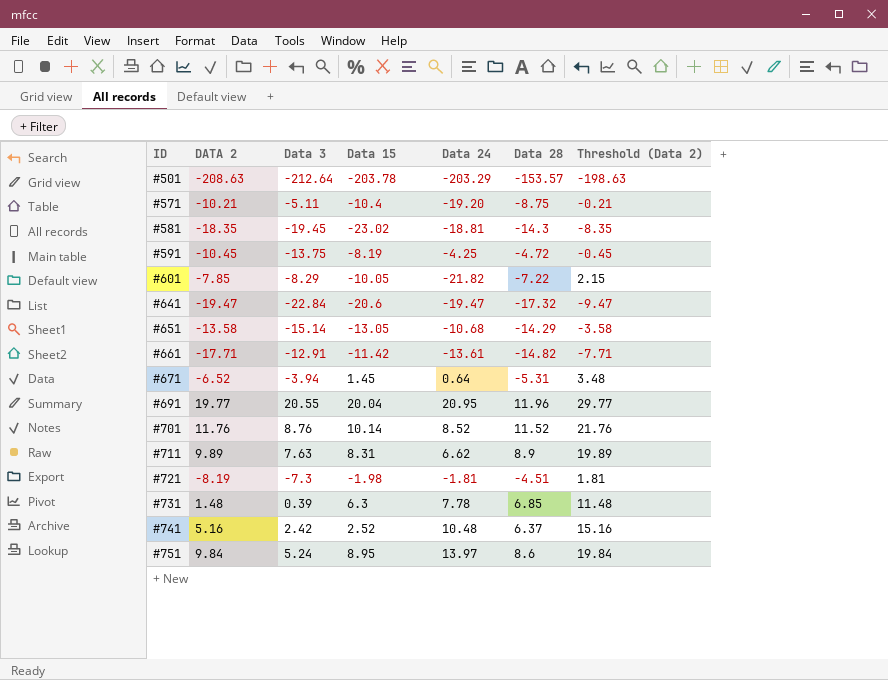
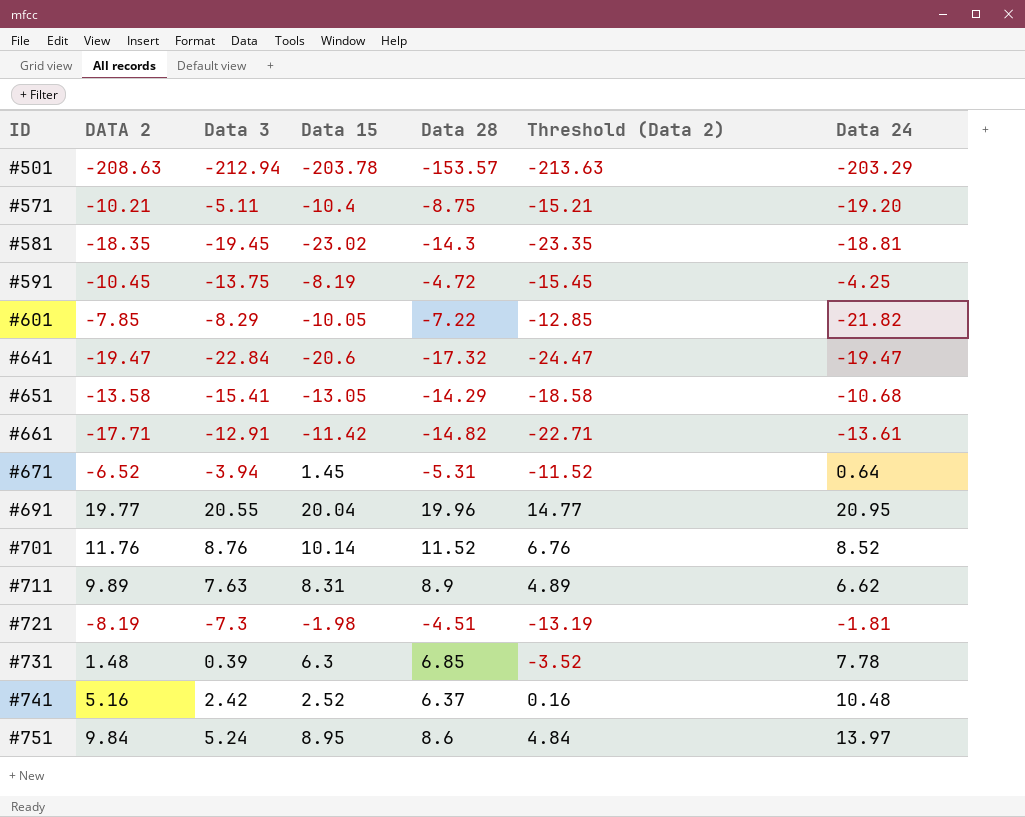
column Threshold (Data 2) | formula: [DATA 2] + 10 -> [DATA 2] - 5
column Data 24 | position: 5 -> 7
#501 | Data 3: -212.64 -> -212.94
#651 | Data 3: -15.14 -> -15.41
#691 | Data 28: 11.96 -> 19.96

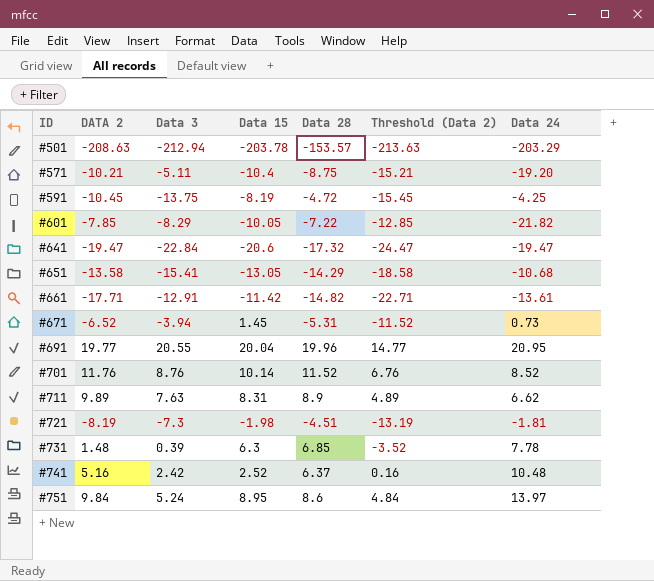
row #581: -18.35 | -19.45 | -23.02 | -14.3 | -23.35 | -18.81 -> none
#671 | Data 24: 0.64 -> 0.73

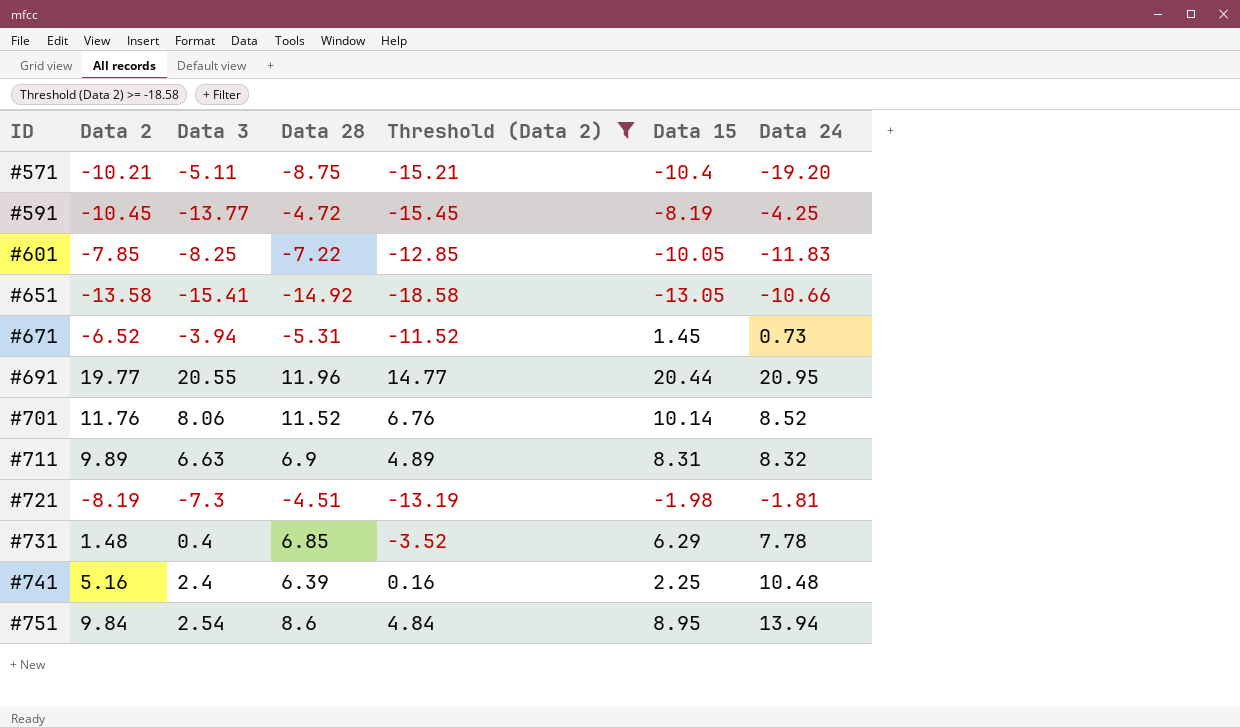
filter: none -> Threshold (Data 2) >= -18.58
column name: DATA 2 -> Data 2
column Data 15 | position: 4 -> 6
#591 | Data 3: -13.75 -> -13.77
#601 | Data 3: -8.29 -> -8.25
#601 | Data 24: -21.82 -> -11.83
#651 | Data 28: -14.29 -> -14.92
#651 | Data 24: -10.68 -> -10.66
#691 | Data 28: 19.96 -> 11.96
#691 | Data 15: 20.04 -> 20.44
#701 | Data 3: 8.76 -> 8.06
#711 | Data 3: 7.63 -> 6.63
#711 | Data 28: 8.9 -> 6.9
#711 | Data 24: 6.62 -> 8.32
#731 | Data 3: 0.39 -> 0.4
#731 | Data 15: 6.3 -> 6.29
#741 | Data 3: 2.42 -> 2.4
#741 | Data 28: 6.37 -> 6.39
#741 | Data 15: 2.52 -> 2.25
#751 | Data 3: 5.24 -> 2.54
#751 | Data 24: 13.97 -> 13.94

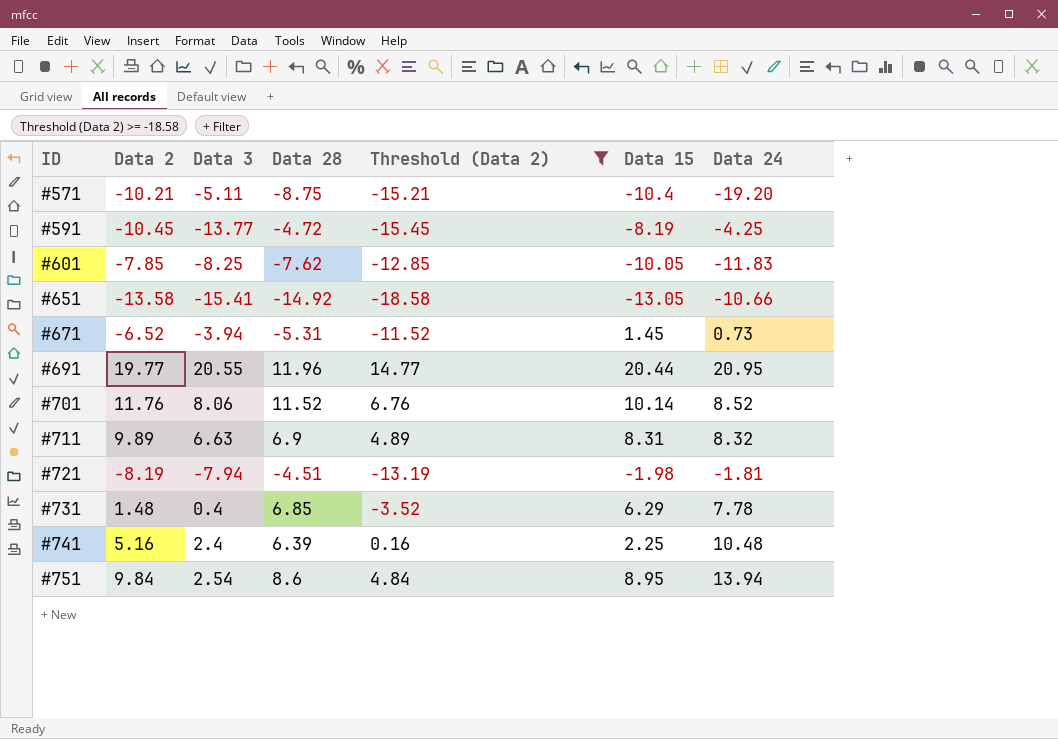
#601 | Data 28: -7.22 -> -7.62
#721 | Data 3: -7.3 -> -7.94

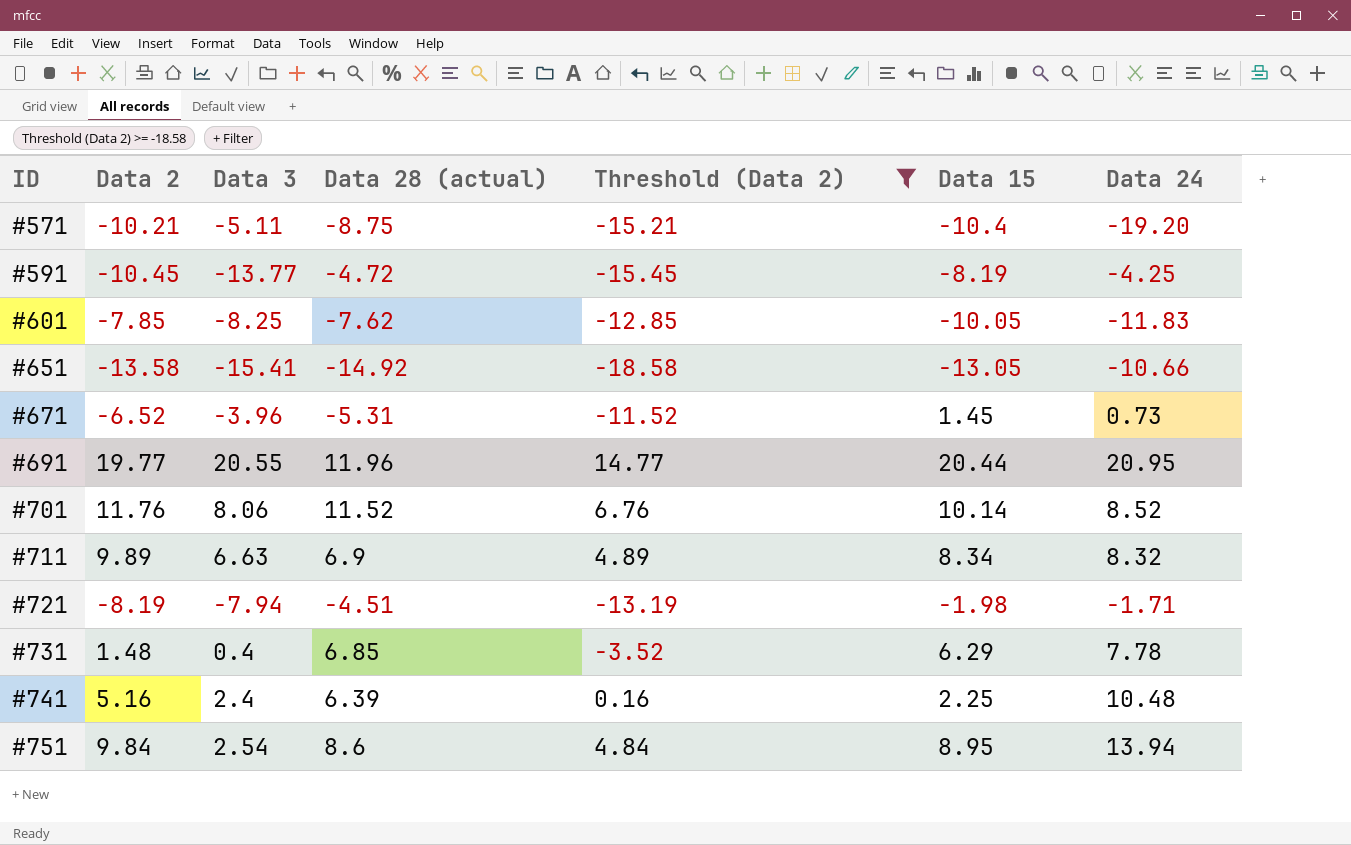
column name: Data 28 -> Data 28 (actual)
#671 | Data 3: -3.94 -> -3.96
#711 | Data 15: 8.31 -> 8.34
#721 | Data 24: -1.81 -> -1.71

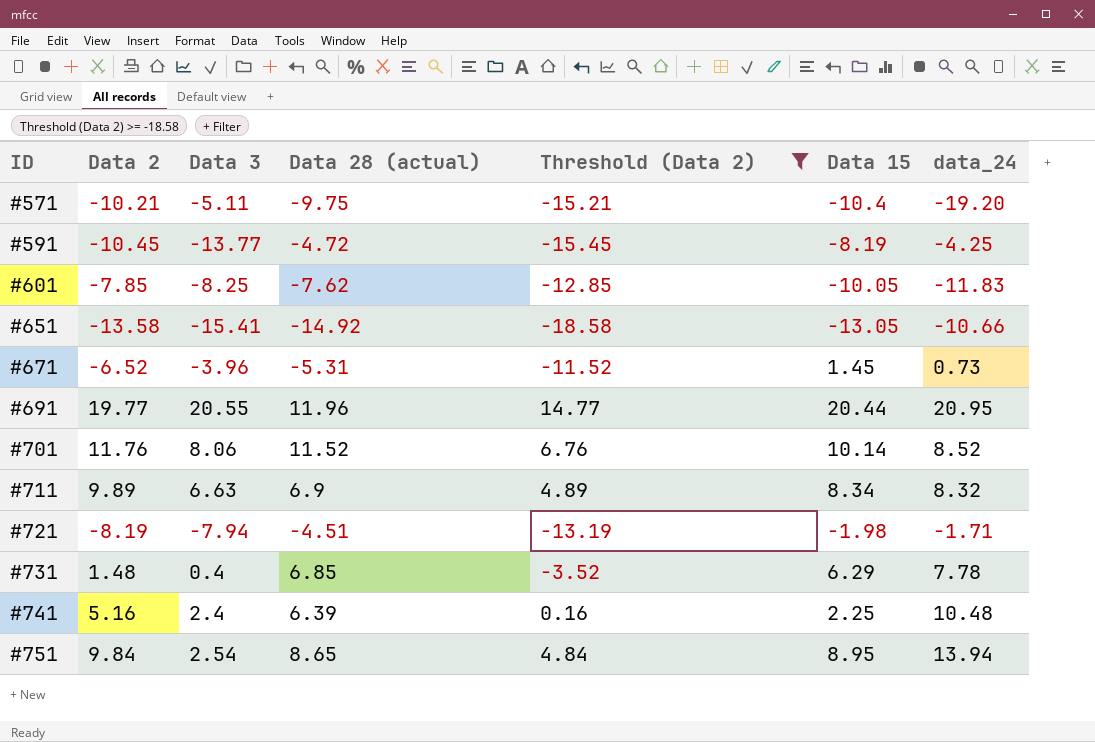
column name: Data 24 -> data_24
#571 | Data 28 (actual): -8.75 -> -9.75
#751 | Data 28 (actual): 8.6 -> 8.65

